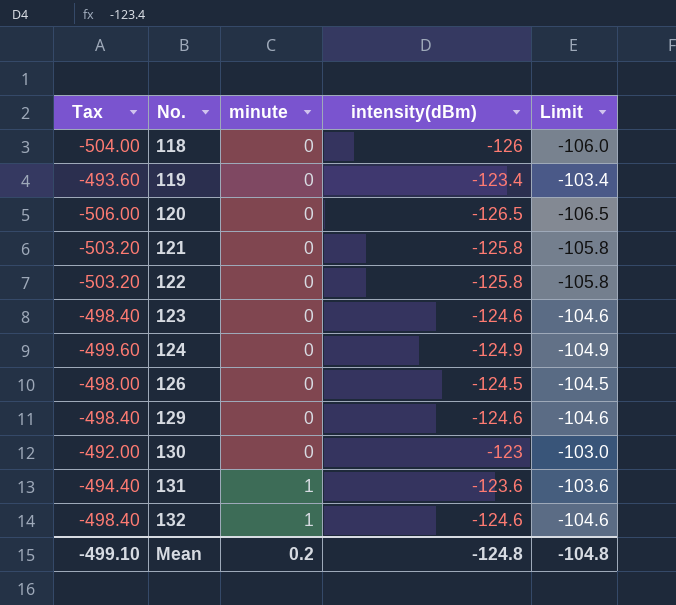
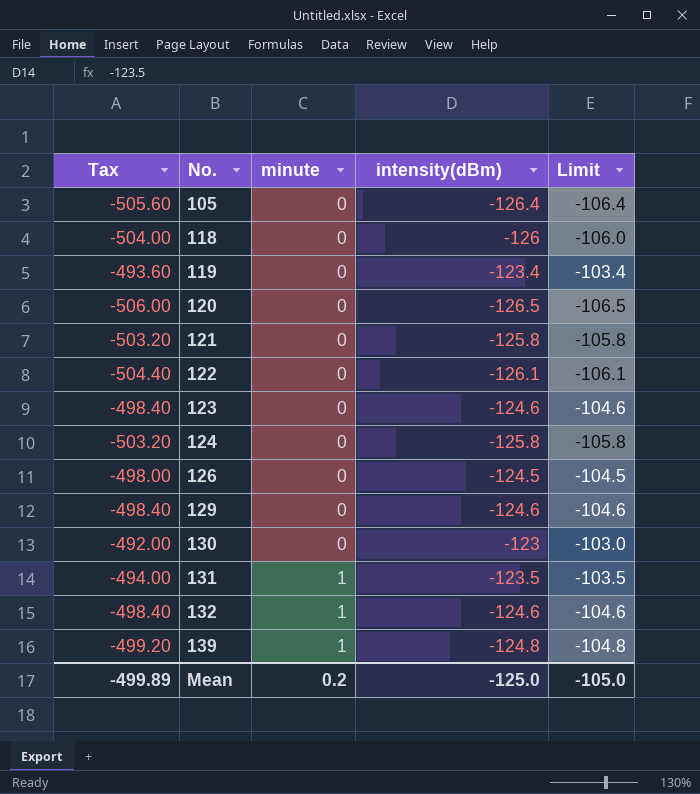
row 105: none -> -505.60 | 0 | -126.4 | -106.4
122 | Tax: -503.20 -> -504.40
122 | intensity(dBm): -125.8 -> -126.1
122 | Limit: -105.8 -> -106.1
124 | Tax: -499.60 -> -503.20
124 | intensity(dBm): -124.9 -> -125.8
124 | Limit: -104.9 -> -105.8
131 | Tax: -494.40 -> -494.00
131 | intensity(dBm): -123.6 -> -123.5
131 | Limit: -103.6 -> -103.5
row 139: none -> -499.20 | 1 | -124.8 | -104.8
Mean | Tax: -499.10 -> -499.89
Mean | intensity(dBm): -124.8 -> -125.0
Mean | Limit: -104.8 -> -105.0

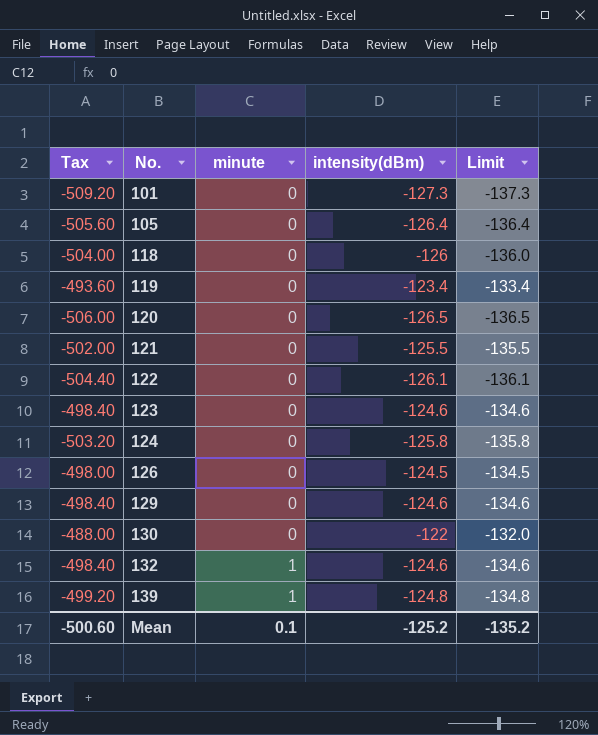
column Limit | formula: [intensity(dBm)] + 20 -> [intensity(dBm)] - 10
row 131: -494.00 | 1 | -123.5 | -103.5 -> none
row 101: none -> -509.20 | 0 | -127.3 | -137.3
121 | Tax: -503.20 -> -502.00
121 | intensity(dBm): -125.8 -> -125.5
130 | Tax: -492.00 -> -488.00
130 | intensity(dBm): -123 -> -122
Mean | Tax: -499.89 -> -500.60
Mean | minute: 0.2 -> 0.1
Mean | intensity(dBm): -125.0 -> -125.2
Mean | Limit: -105.0 -> -135.2

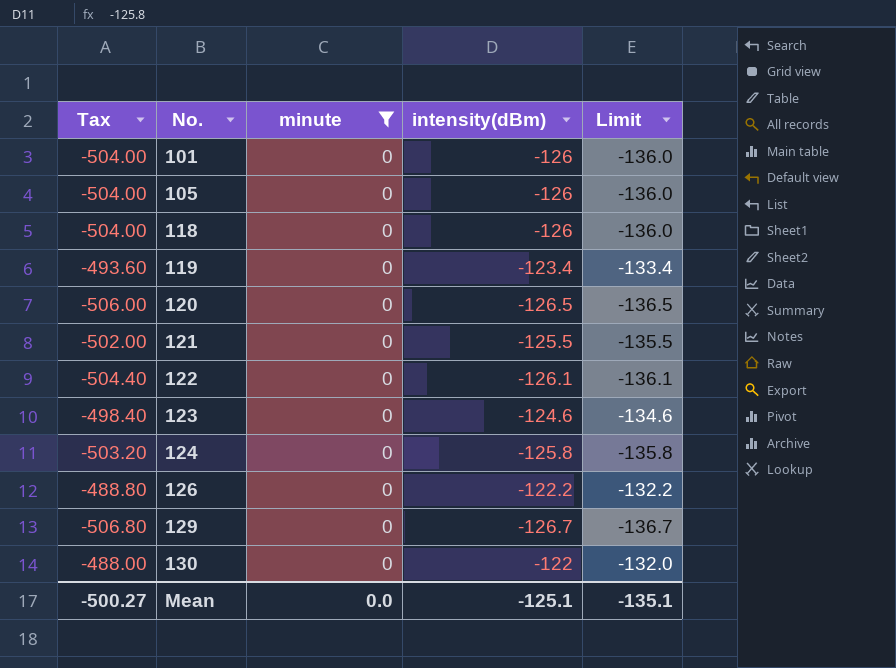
filter: none -> minute = 0
101 | Tax: -509.20 -> -504.00
101 | intensity(dBm): -127.3 -> -126
101 | Limit: -137.3 -> -136.0
105 | Tax: -505.60 -> -504.00
105 | intensity(dBm): -126.4 -> -126
105 | Limit: -136.4 -> -136.0
126 | Tax: -498.00 -> -488.80
126 | intensity(dBm): -124.5 -> -122.2
126 | Limit: -134.5 -> -132.2
129 | Tax: -498.40 -> -506.80
129 | intensity(dBm): -124.6 -> -126.7
129 | Limit: -134.6 -> -136.7
Mean | Tax: -500.60 -> -500.27
Mean | minute: 0.1 -> 0.0
Mean | intensity(dBm): -125.2 -> -125.1
Mean | Limit: -135.2 -> -135.1

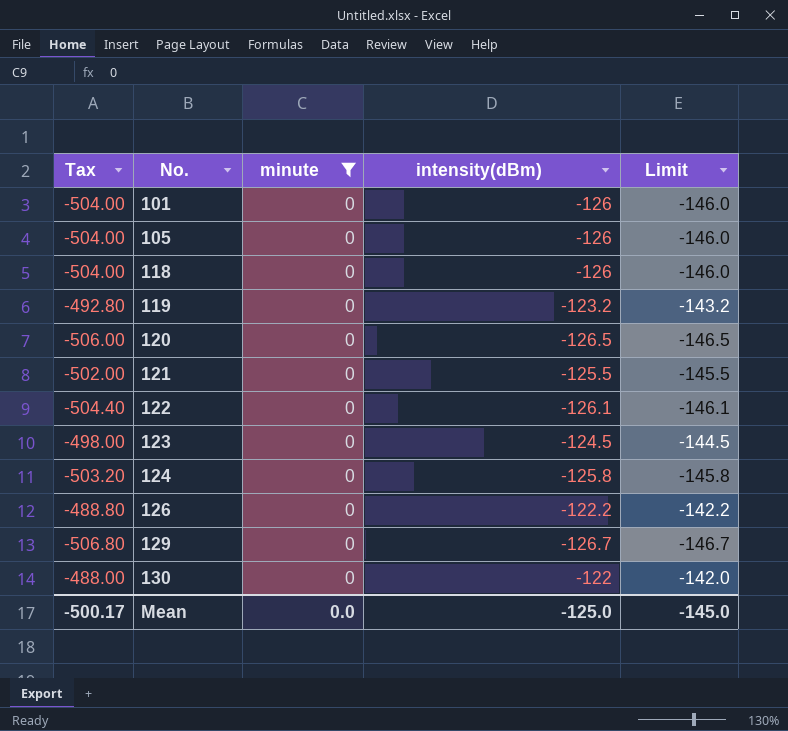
column Limit | formula: [intensity(dBm)] - 10 -> [intensity(dBm)] - 20
119 | Tax: -493.60 -> -492.80
119 | intensity(dBm): -123.4 -> -123.2
123 | Tax: -498.40 -> -498.00
123 | intensity(dBm): -124.6 -> -124.5
Mean | Tax: -500.27 -> -500.17
Mean | intensity(dBm): -125.1 -> -125.0
Mean | Limit: -135.1 -> -145.0

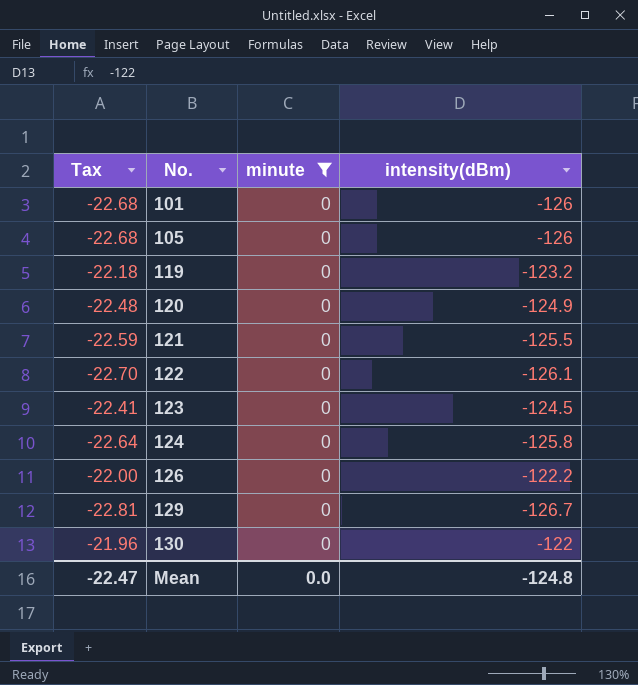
column Limit | formula: [intensity(dBm)] - 20 -> none
column Tax | formula: [intensity(dBm)] * 4 -> [intensity(dBm)] * 0.18
row 118: -504.00 | 0 | -126 | -146.0 -> none
120 | intensity(dBm): -126.5 -> -124.9
Mean | Tax: -500.17 -> -22.47
Mean | intensity(dBm): -125.0 -> -124.8

